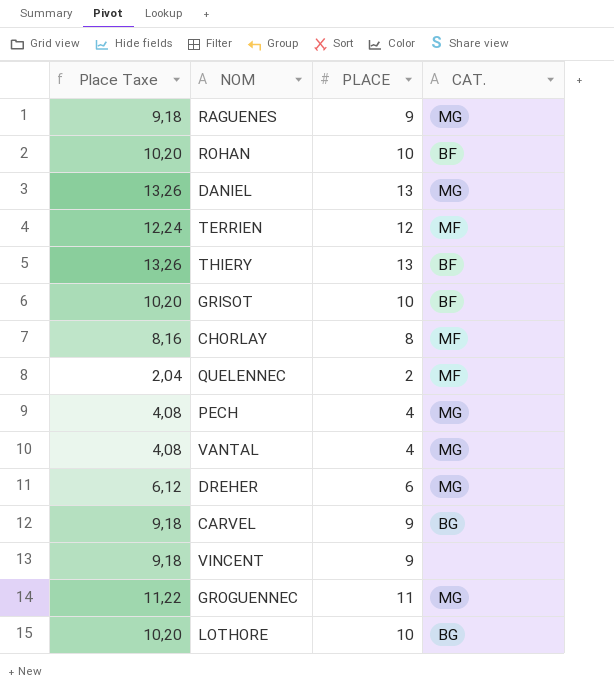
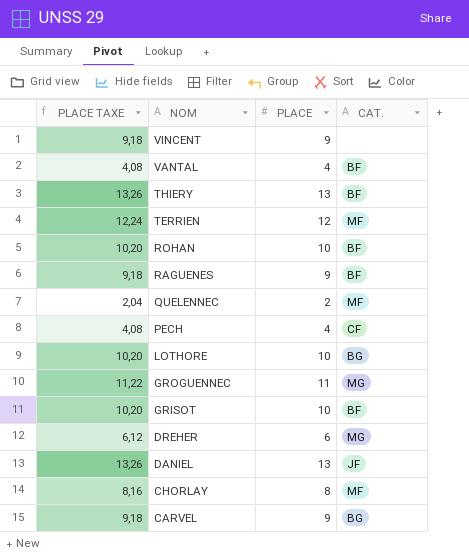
row order: none -> NOM descending
column name: Place Taxe -> PLACE TAXE
VANTAL | CAT.: MG -> BF
RAGUENES | CAT.: MG -> BF
PECH | CAT.: MG -> CF
DANIEL | CAT.: MG -> JF

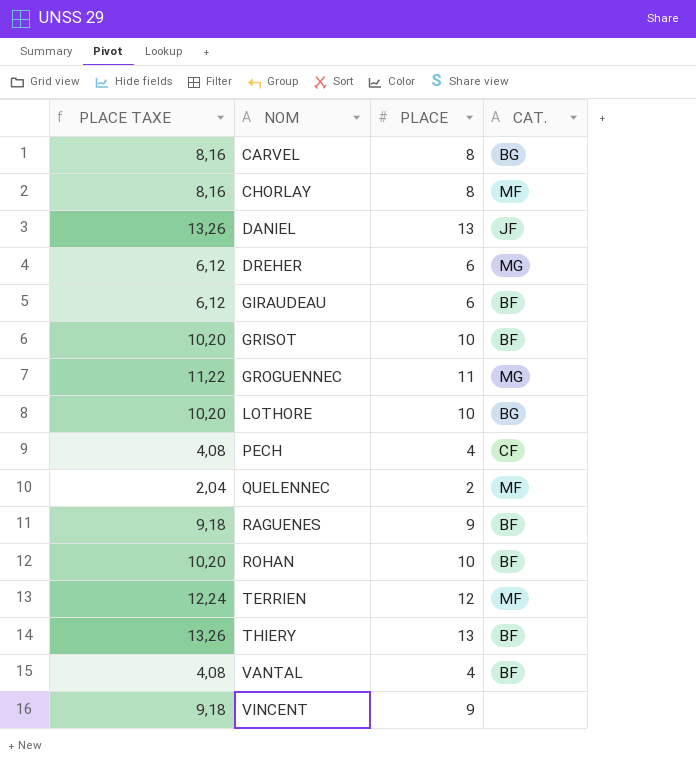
row order: NOM descending -> NOM ascending
CARVEL | PLACE TAXE: 9,18 -> 8,16
CARVEL | PLACE: 9 -> 8
row GIRAUDEAU: none -> 6,12 | 6 | BF

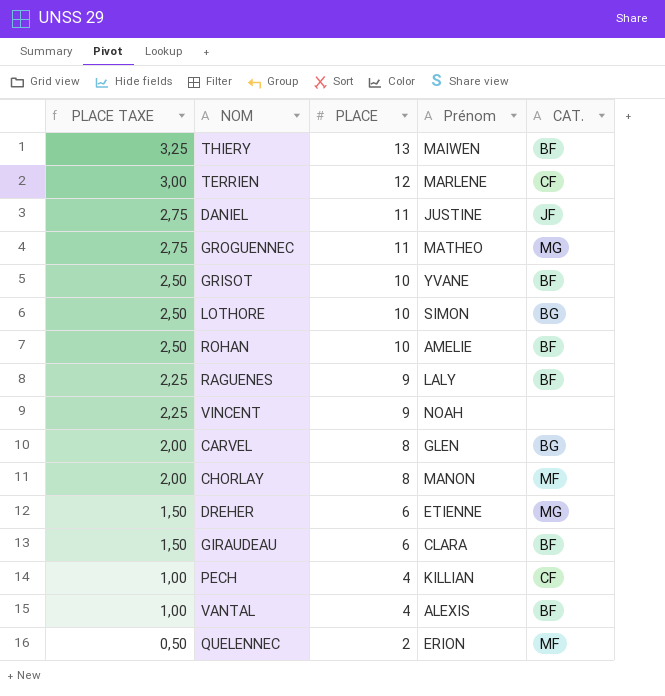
row order: NOM ascending -> PLACE TAXE descending
column PLACE TAXE | formula: [PLACE] * 1,02 -> [PLACE] * 0,25
column Prénom | position: none -> 4
TERRIEN | CAT.: MF -> CF
DANIEL | PLACE: 13 -> 11

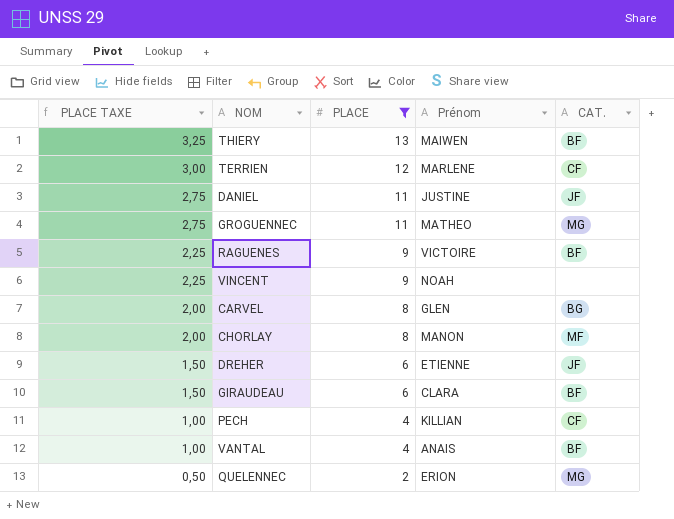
filter: none -> PLACE != 10
RAGUENES | Prénom: LALY -> VICTOIRE
DREHER | CAT.: MG -> JF
VANTAL | Prénom: ALEXIS -> ANAIS
QUELENNEC | CAT.: MF -> MG

